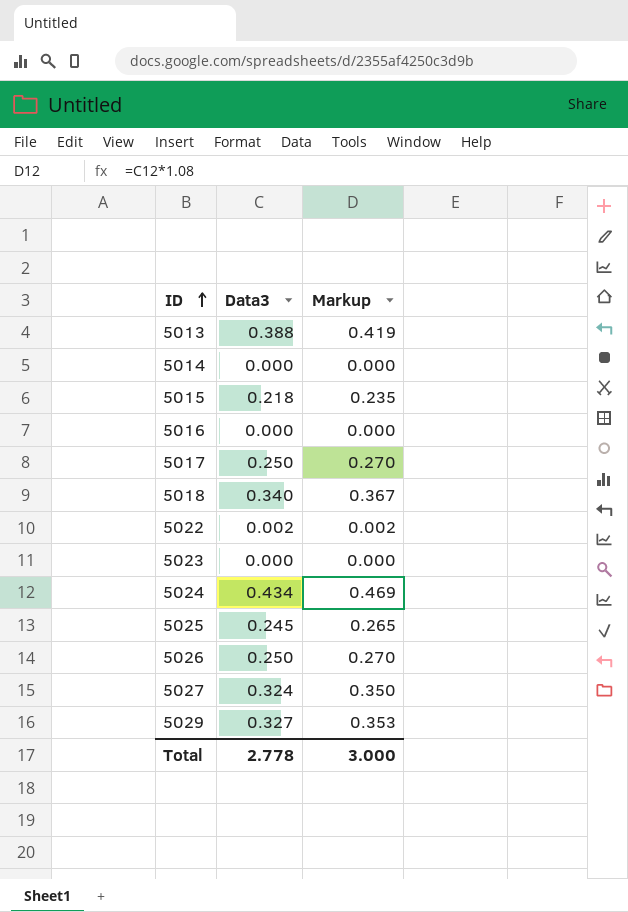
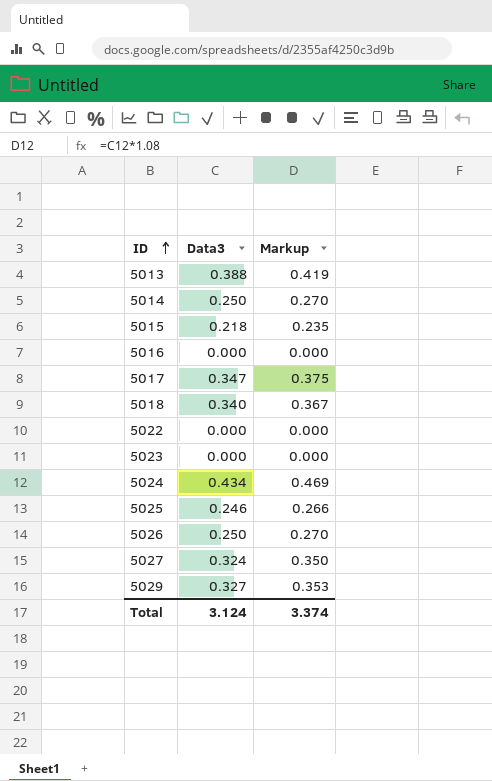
5014 | Data3: 0.000 -> 0.250
5014 | Markup: 0.000 -> 0.270
5017 | Data3: 0.250 -> 0.347
5017 | Markup: 0.270 -> 0.375
5022 | Data3: 0.002 -> 0.000
5022 | Markup: 0.002 -> 0.000
5025 | Data3: 0.245 -> 0.246
5025 | Markup: 0.265 -> 0.266
Total | Data3: 2.778 -> 3.124
Total | Markup: 3.000 -> 3.374

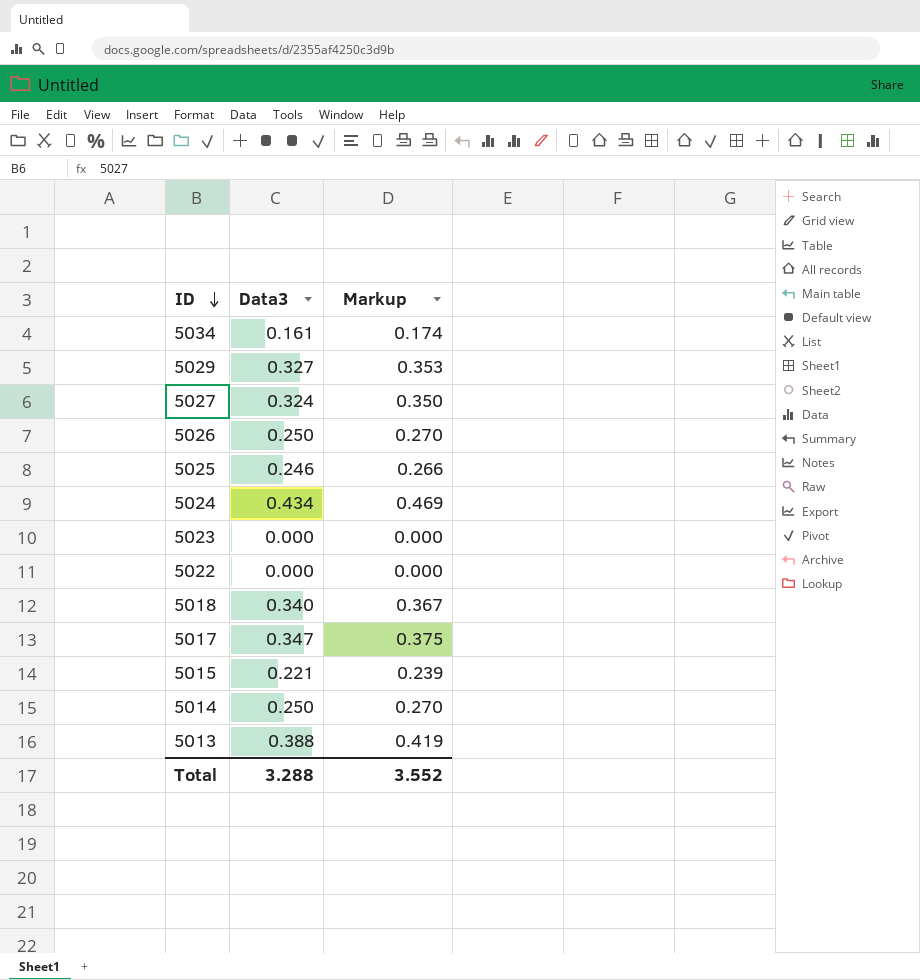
row order: ID ascending -> ID descending
row 5016: 0.000 | 0.000 -> none
row 5034: none -> 0.161 | 0.174
5015 | Data3: 0.218 -> 0.221
5015 | Markup: 0.235 -> 0.239
Total | Data3: 3.124 -> 3.288
Total | Markup: 3.374 -> 3.552

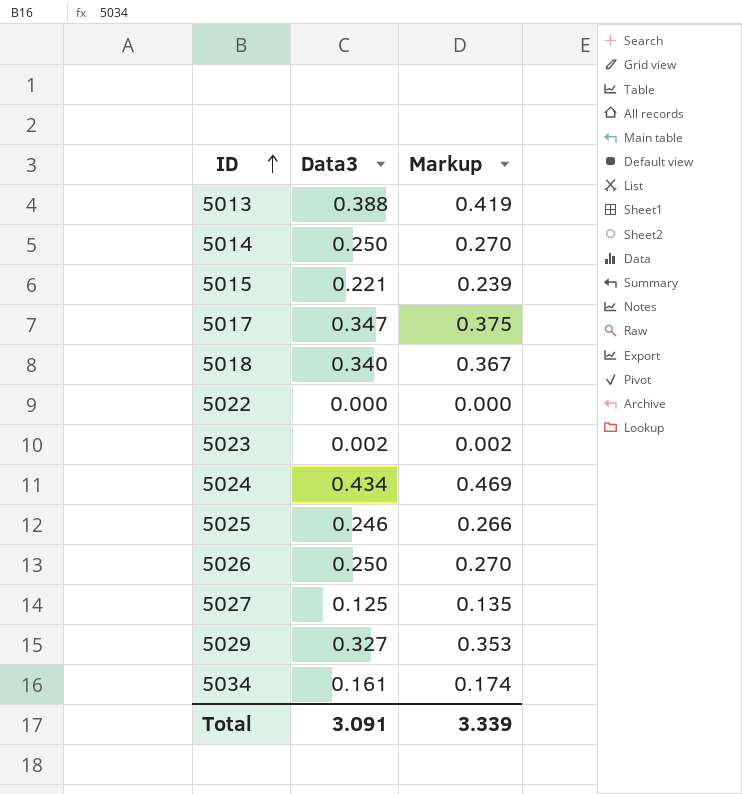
row order: ID descending -> ID ascending
5023 | Data3: 0.000 -> 0.002
5023 | Markup: 0.000 -> 0.002
5027 | Data3: 0.324 -> 0.125
5027 | Markup: 0.350 -> 0.135
Total | Data3: 3.288 -> 3.091
Total | Markup: 3.552 -> 3.339

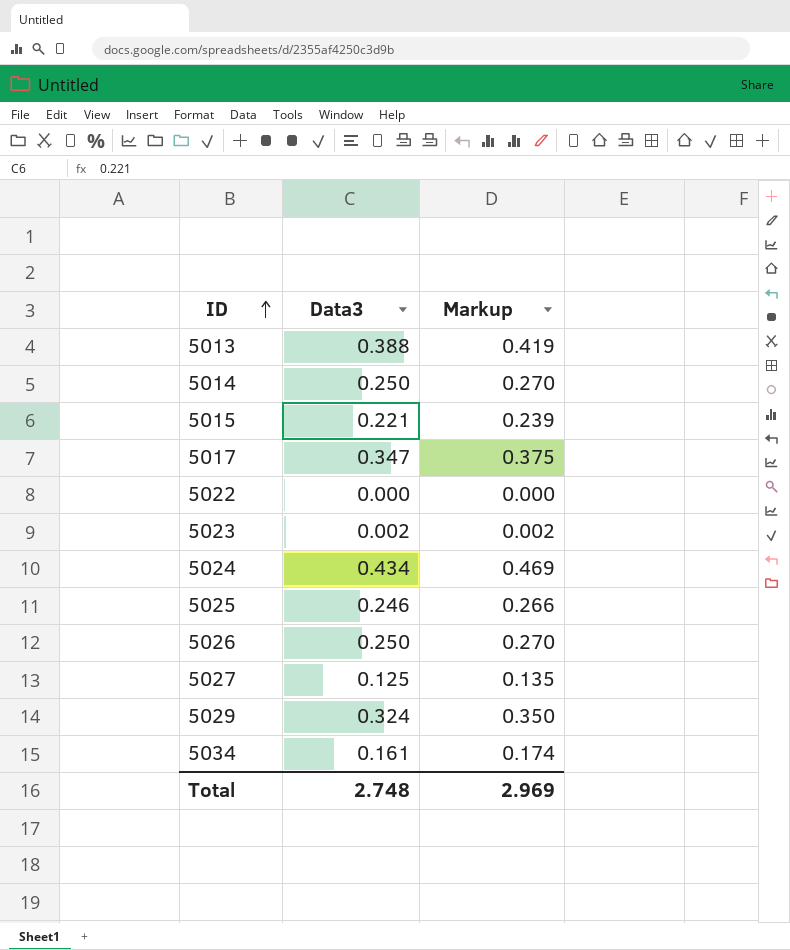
row 5018: 0.340 | 0.367 -> none
5029 | Data3: 0.327 -> 0.324
5029 | Markup: 0.353 -> 0.350
Total | Data3: 3.091 -> 2.748
Total | Markup: 3.339 -> 2.969

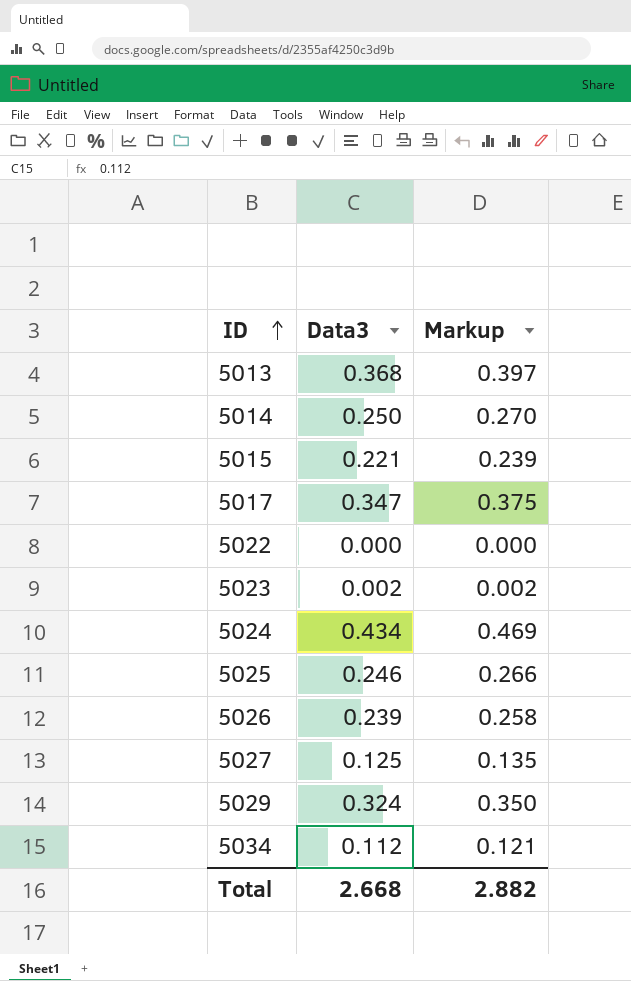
5013 | Data3: 0.388 -> 0.368
5013 | Markup: 0.419 -> 0.397
5026 | Data3: 0.250 -> 0.239
5026 | Markup: 0.270 -> 0.258
5034 | Data3: 0.161 -> 0.112
5034 | Markup: 0.174 -> 0.121
Total | Data3: 2.748 -> 2.668
Total | Markup: 2.969 -> 2.882

